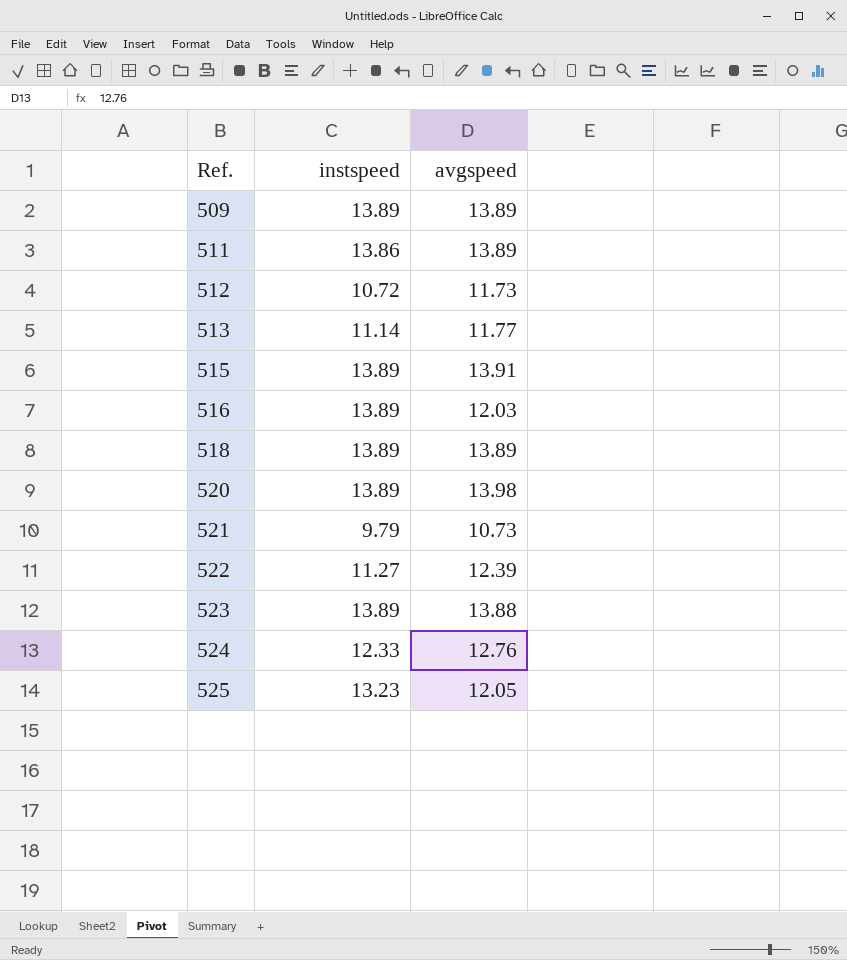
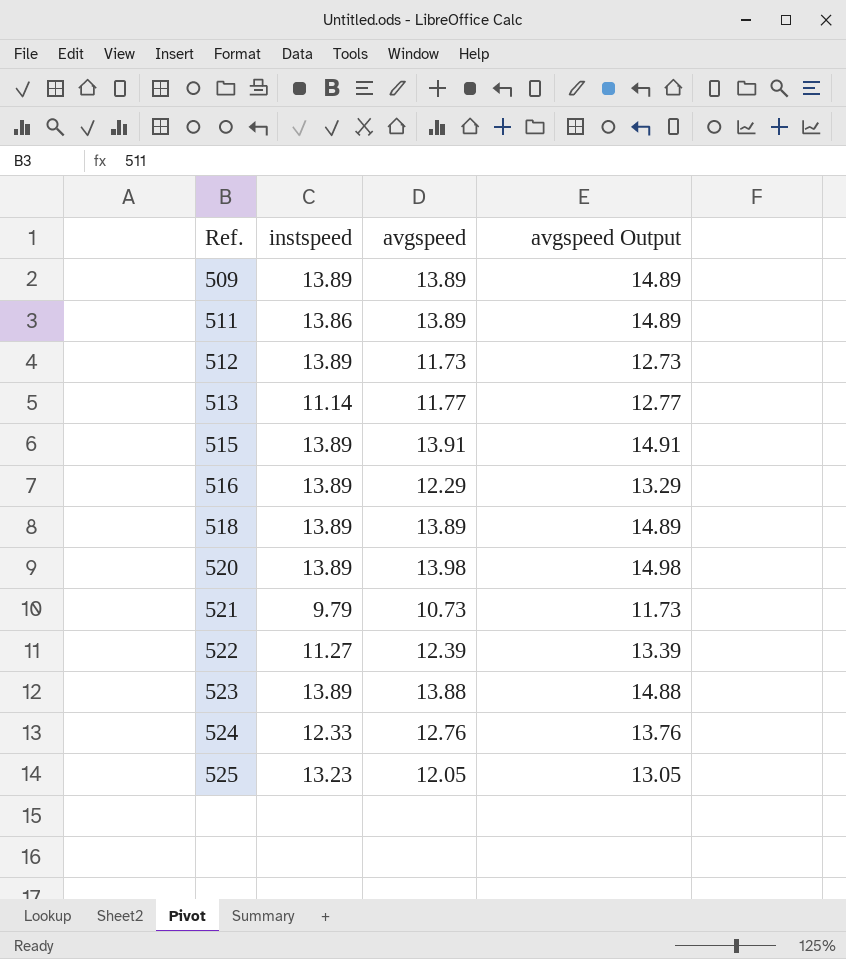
column avgspeed Output | formula: none -> [avgspeed] + 1
512 | instspeed: 10.72 -> 13.89
516 | avgspeed: 12.03 -> 12.29

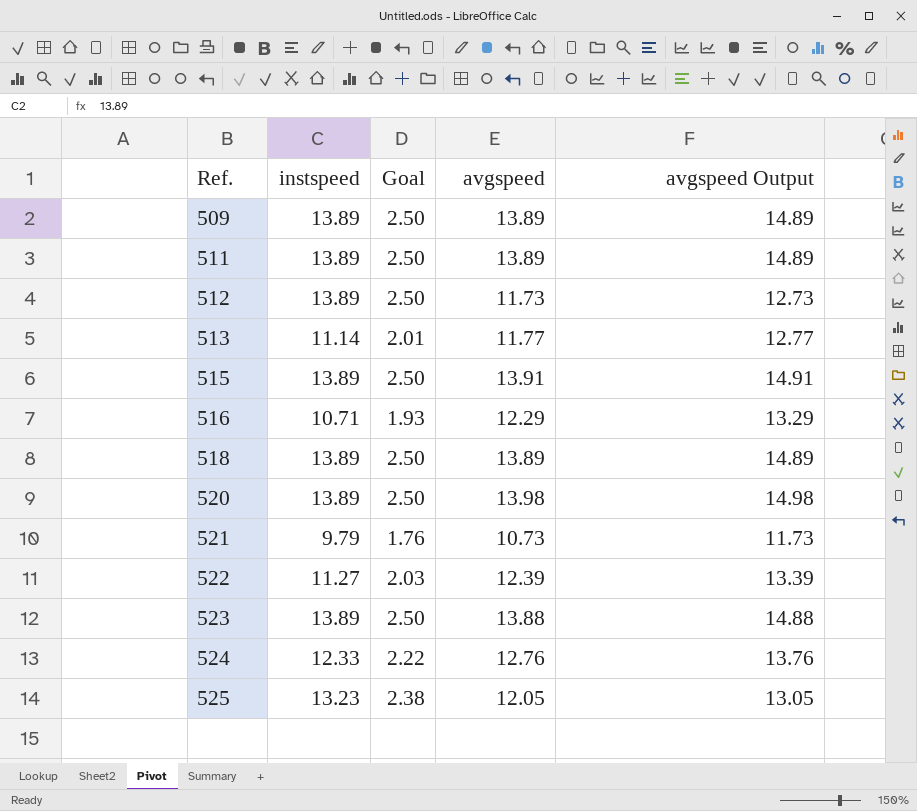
column Goal | formula: none -> [instspeed] * 0.18
511 | instspeed: 13.86 -> 13.89
516 | instspeed: 13.89 -> 10.71

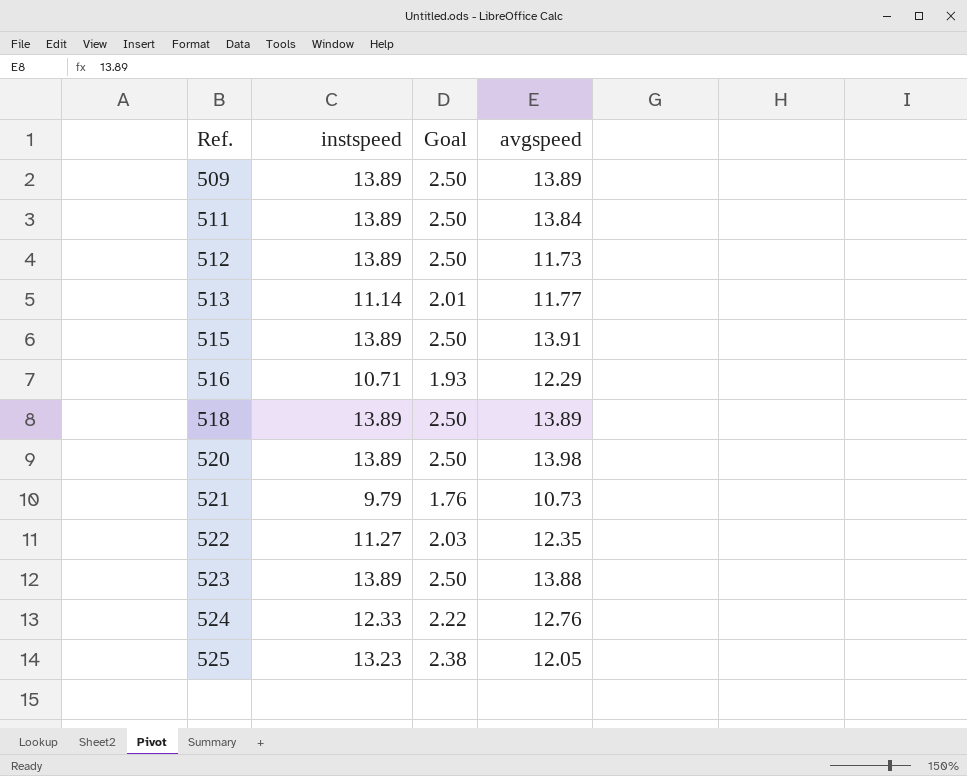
column avgspeed Output | formula: [avgspeed] + 1 -> none
511 | avgspeed: 13.89 -> 13.84
522 | avgspeed: 12.39 -> 12.35

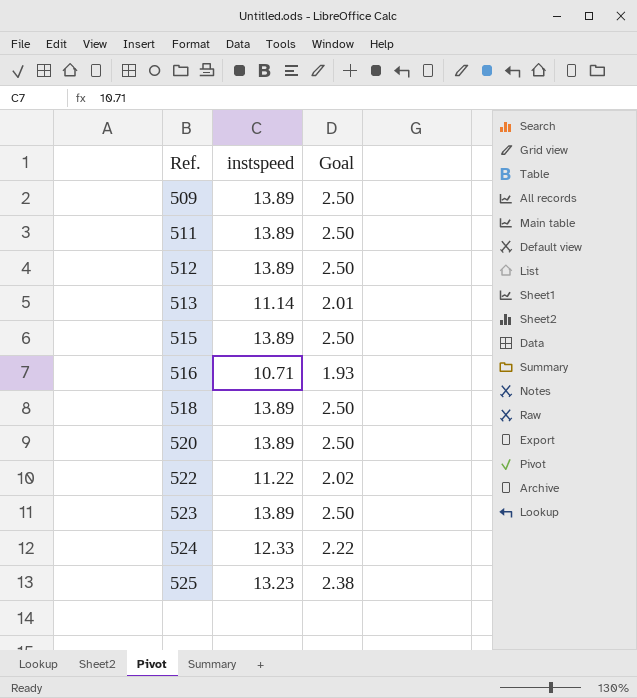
column avgspeed | position: 4 -> none
row 521: 9.79 | 1.76 | 10.73 -> none
522 | instspeed: 11.27 -> 11.22
522 | Goal: 2.03 -> 2.02

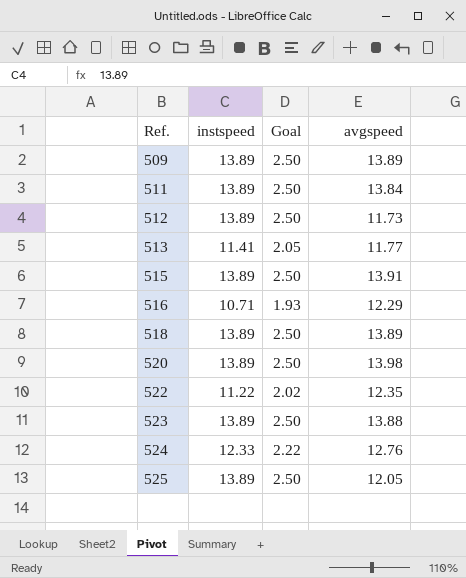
column avgspeed | position: none -> 4
513 | instspeed: 11.14 -> 11.41
513 | Goal: 2.01 -> 2.05
525 | instspeed: 13.23 -> 13.89
525 | Goal: 2.38 -> 2.50

